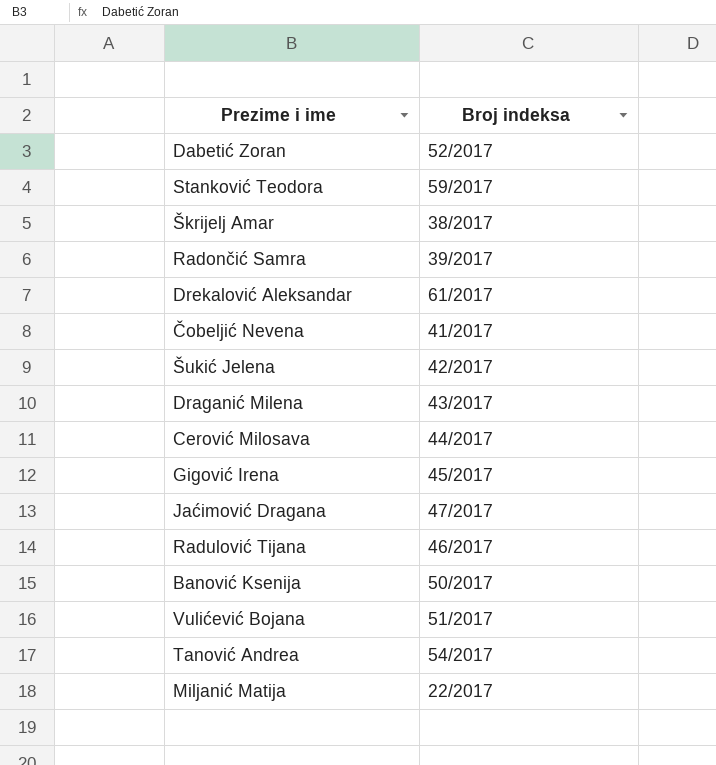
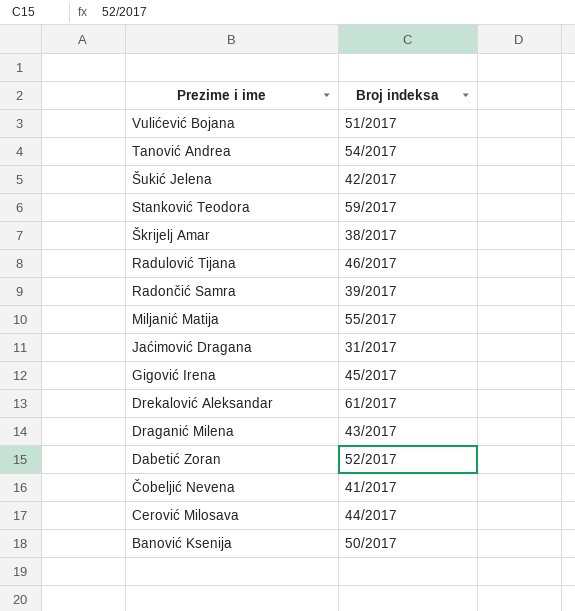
row order: none -> Prezime i ime descending
Miljanić Matija | Broj indeksa: 22/2017 -> 55/2017
Jaćimović Dragana | Broj indeksa: 47/2017 -> 31/2017

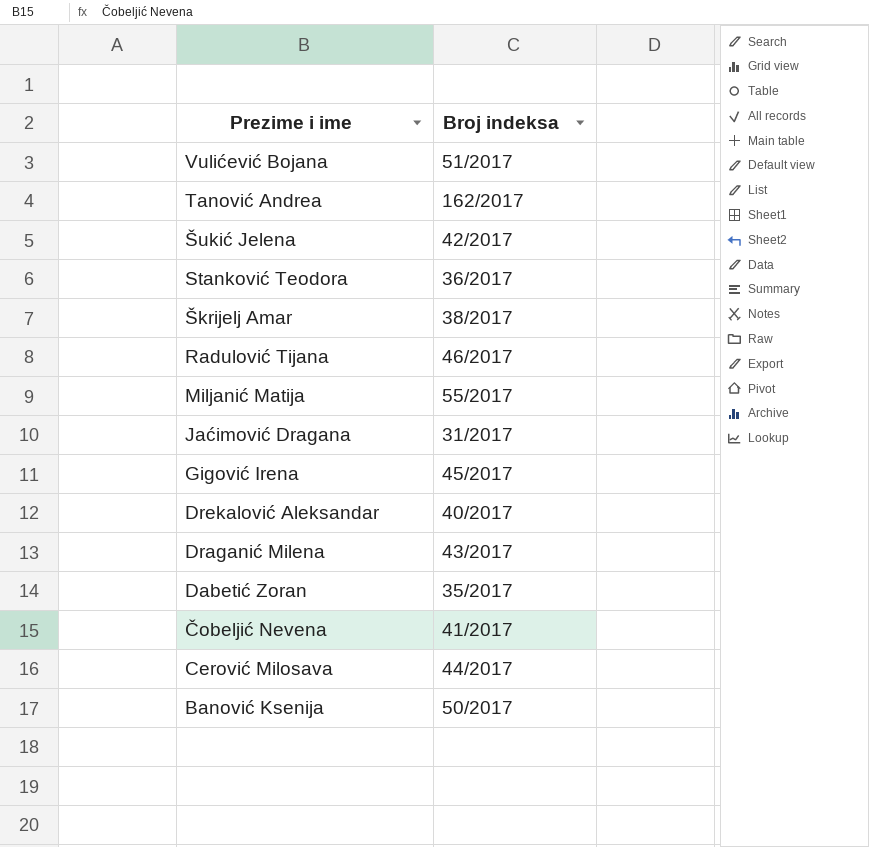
row Radončić Samra: 39/2017 -> none
Tanović Andrea | Broj indeksa: 54/2017 -> 162/2017
Stanković Teodora | Broj indeksa: 59/2017 -> 36/2017
Drekalović Aleksandar | Broj indeksa: 61/2017 -> 40/2017
Dabetić Zoran | Broj indeksa: 52/2017 -> 35/2017

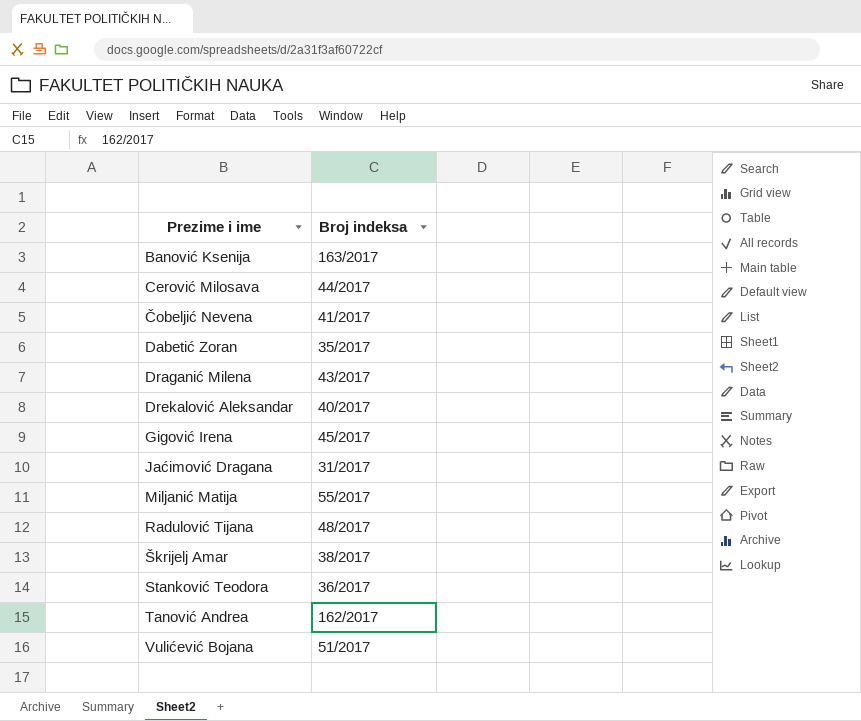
row order: Prezime i ime descending -> Prezime i ime ascending
row Šukić Jelena: 42/2017 -> none
Banović Ksenija | Broj indeksa: 50/2017 -> 163/2017
Radulović Tijana | Broj indeksa: 46/2017 -> 48/2017

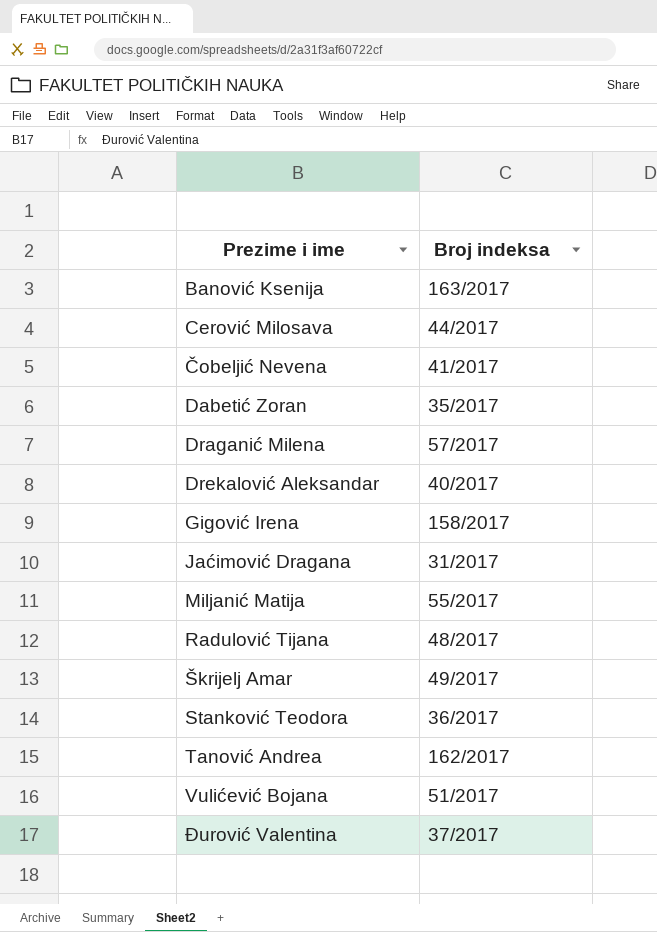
Draganić Milena | Broj indeksa: 43/2017 -> 57/2017
Gigović Irena | Broj indeksa: 45/2017 -> 158/2017
Škrijelj Amar | Broj indeksa: 38/2017 -> 49/2017
row Đurović Valentina: none -> 37/2017

